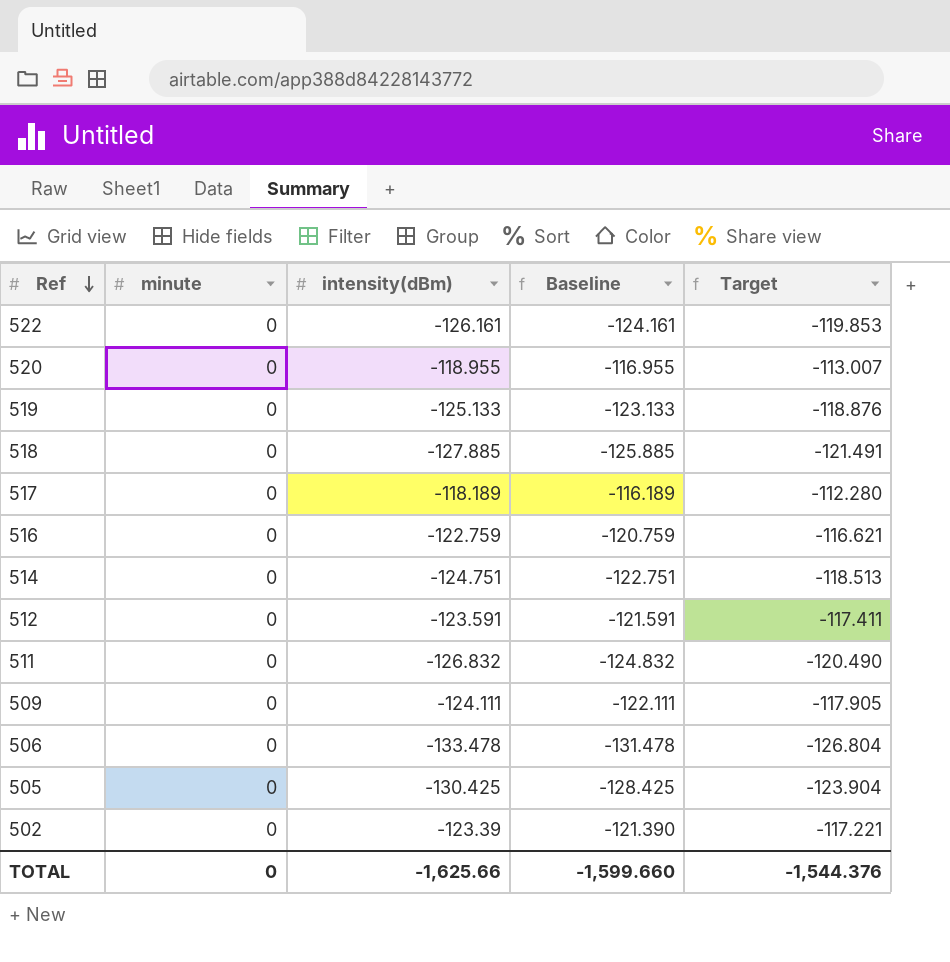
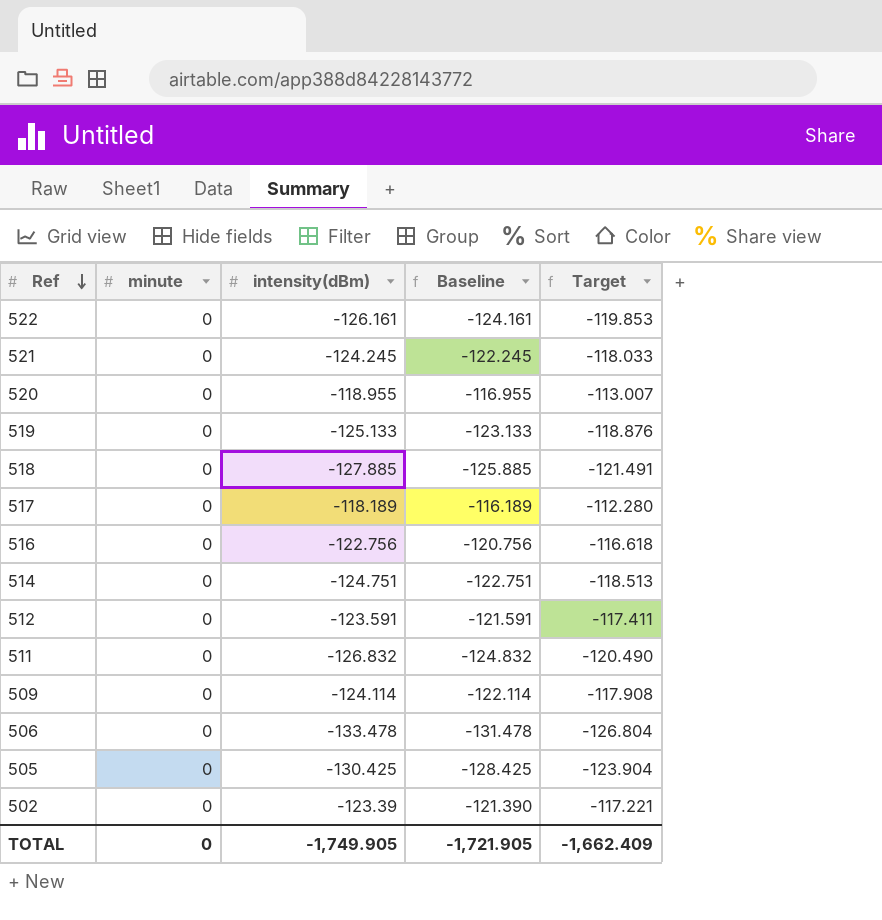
row 521: none -> 0 | -124.245 | -122.245 | -118.033
516 | intensity(dBm): -122.759 -> -122.756
516 | Baseline: -120.759 -> -120.756
516 | Target: -116.621 -> -116.618
509 | intensity(dBm): -124.111 -> -124.114
509 | Baseline: -122.111 -> -122.114
509 | Target: -117.905 -> -117.908
TOTAL | intensity(dBm): -1,625.66 -> -1,749.905
TOTAL | Baseline: -1,599.660 -> -1,721.905
TOTAL | Target: -1,544.376 -> -1,662.409

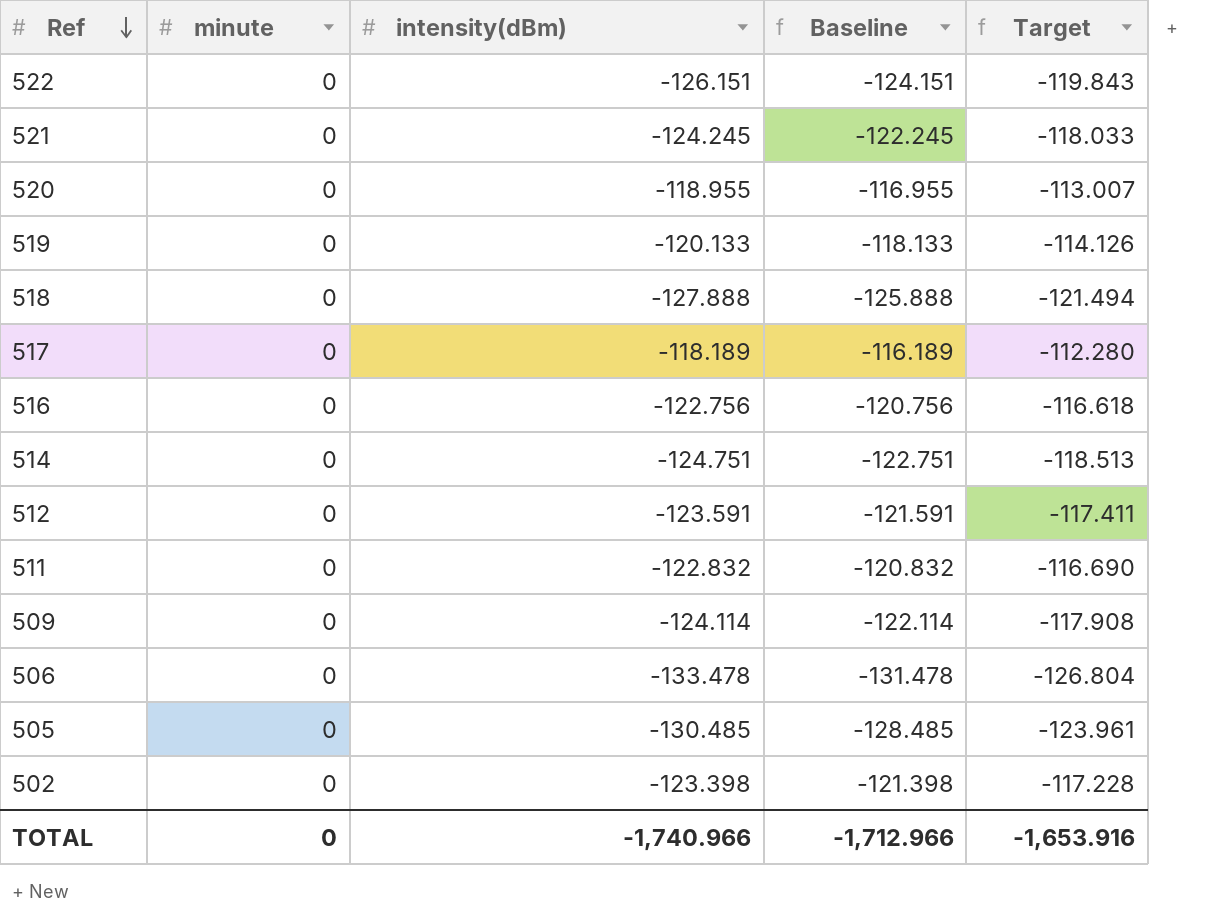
522 | intensity(dBm): -126.161 -> -126.151
522 | Baseline: -124.161 -> -124.151
522 | Target: -119.853 -> -119.843
519 | intensity(dBm): -125.133 -> -120.133
519 | Baseline: -123.133 -> -118.133
519 | Target: -118.876 -> -114.126
518 | intensity(dBm): -127.885 -> -127.888
518 | Baseline: -125.885 -> -125.888
518 | Target: -121.491 -> -121.494
511 | intensity(dBm): -126.832 -> -122.832
511 | Baseline: -124.832 -> -120.832
511 | Target: -120.490 -> -116.690
505 | intensity(dBm): -130.425 -> -130.485
505 | Baseline: -128.425 -> -128.485
505 | Target: -123.904 -> -123.961
502 | intensity(dBm): -123.39 -> -123.398
502 | Baseline: -121.390 -> -121.398
502 | Target: -117.221 -> -117.228
TOTAL | intensity(dBm): -1,749.905 -> -1,740.966
TOTAL | Baseline: -1,721.905 -> -1,712.966
TOTAL | Target: -1,662.409 -> -1,653.916

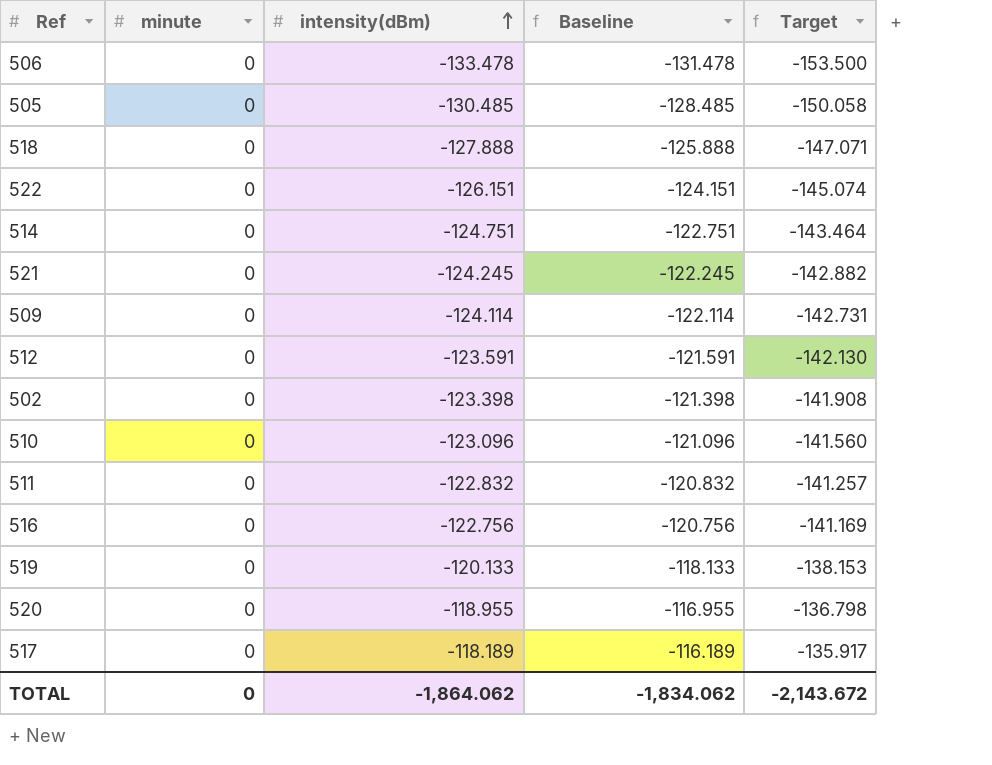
row order: Ref descending -> intensity(dBm) ascending
column Target | formula: [intensity(dBm)] * 0.95 -> [intensity(dBm)] * 1.15
row 510: none -> 0 | -123.096 | -121.096 | -141.560
TOTAL | intensity(dBm): -1,740.966 -> -1,864.062
TOTAL | Baseline: -1,712.966 -> -1,834.062
TOTAL | Target: -1,653.916 -> -2,143.672

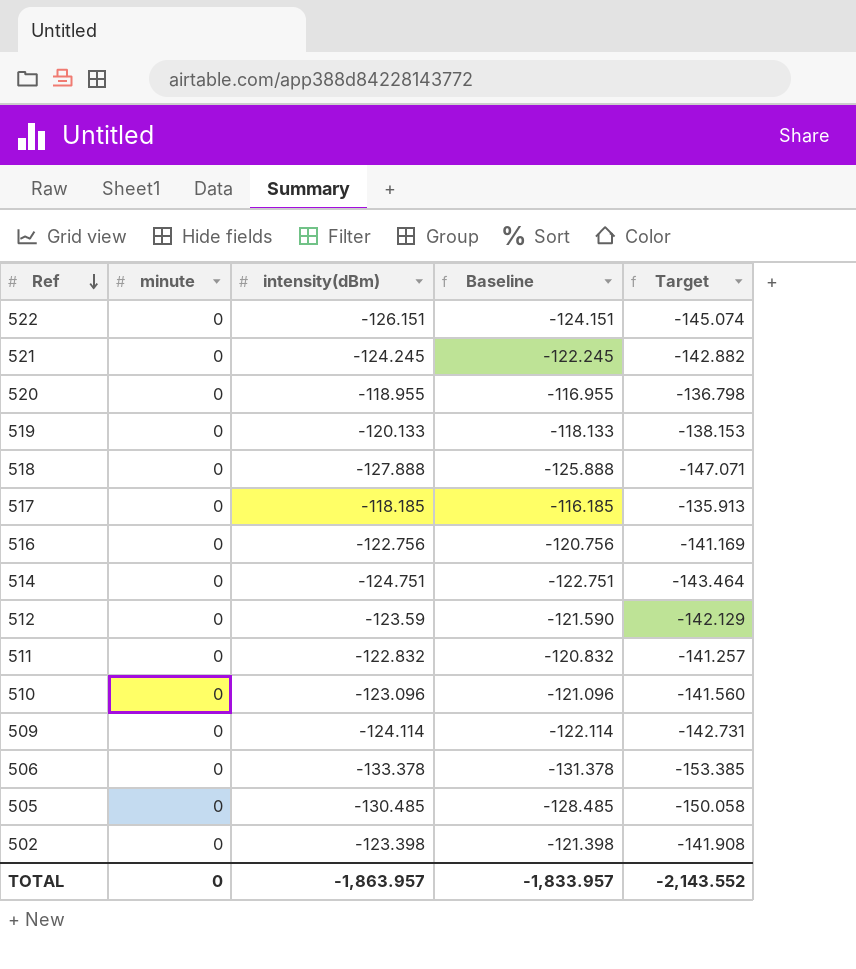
row order: intensity(dBm) ascending -> Ref descending
517 | intensity(dBm): -118.189 -> -118.185
517 | Baseline: -116.189 -> -116.185
517 | Target: -135.917 -> -135.913
512 | intensity(dBm): -123.591 -> -123.59
512 | Baseline: -121.591 -> -121.590
512 | Target: -142.130 -> -142.129
506 | intensity(dBm): -133.478 -> -133.378
506 | Baseline: -131.478 -> -131.378
506 | Target: -153.500 -> -153.385
TOTAL | intensity(dBm): -1,864.062 -> -1,863.957
TOTAL | Baseline: -1,834.062 -> -1,833.957
TOTAL | Target: -2,143.672 -> -2,143.552

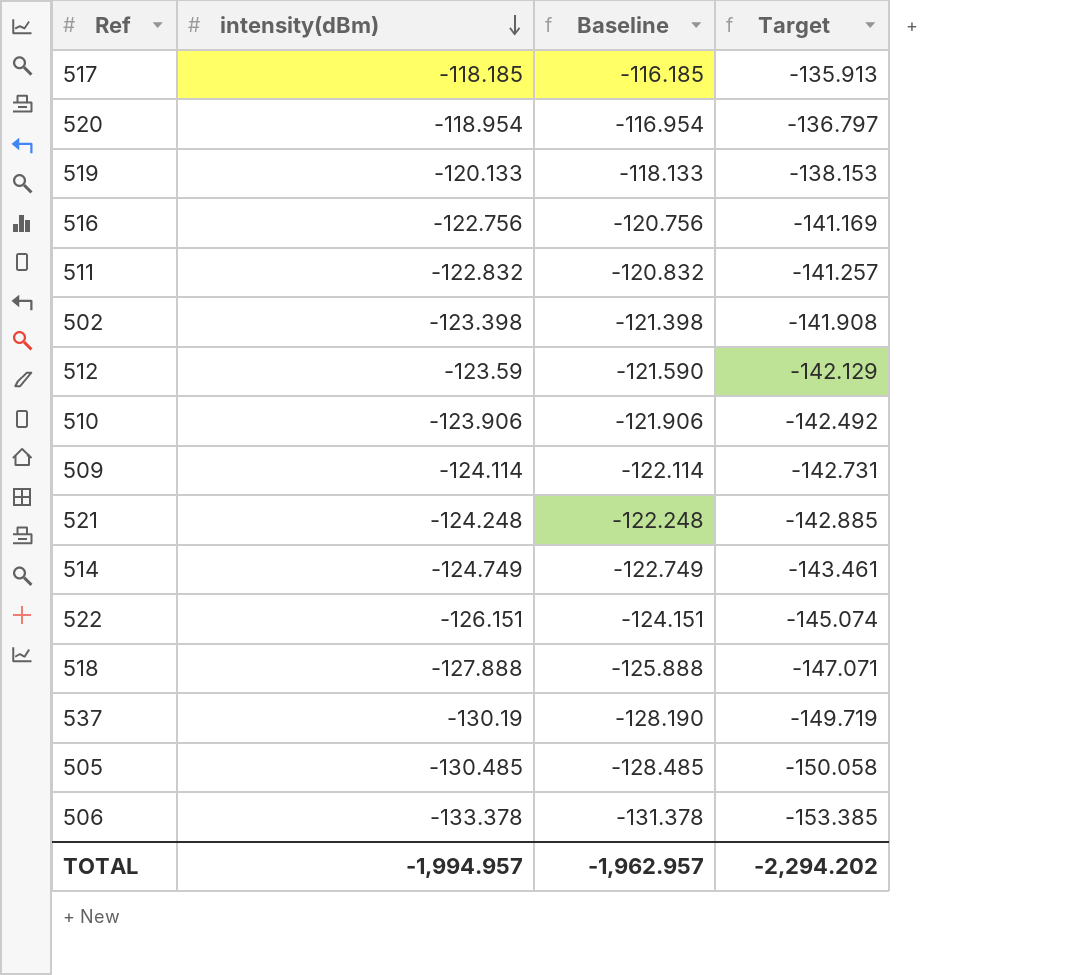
row order: Ref descending -> intensity(dBm) descending
column minute | position: 2 -> none
520 | intensity(dBm): -118.955 -> -118.954
520 | Baseline: -116.955 -> -116.954
520 | Target: -136.798 -> -136.797
510 | intensity(dBm): -123.096 -> -123.906
510 | Baseline: -121.096 -> -121.906
510 | Target: -141.560 -> -142.492
521 | intensity(dBm): -124.245 -> -124.248
521 | Baseline: -122.245 -> -122.248
521 | Target: -142.882 -> -142.885
514 | intensity(dBm): -124.751 -> -124.749
514 | Baseline: -122.751 -> -122.749
514 | Target: -143.464 -> -143.461
row 537: none -> -130.19 | -128.190 | -149.719
TOTAL | intensity(dBm): -1,863.957 -> -1,994.957
TOTAL | Baseline: -1,833.957 -> -1,962.957
TOTAL | Target: -2,143.552 -> -2,294.202

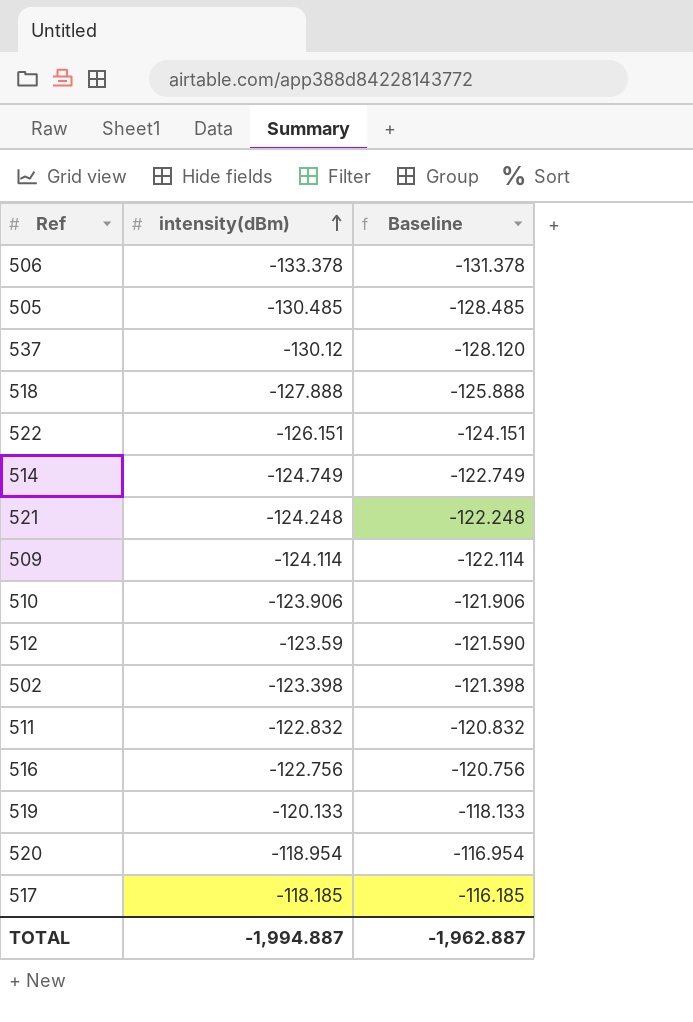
row order: intensity(dBm) descending -> intensity(dBm) ascending
column Target | formula: [intensity(dBm)] * 1.15 -> none
537 | intensity(dBm): -130.19 -> -130.12
537 | Baseline: -128.190 -> -128.120
TOTAL | intensity(dBm): -1,994.957 -> -1,994.887
TOTAL | Baseline: -1,962.957 -> -1,962.887

